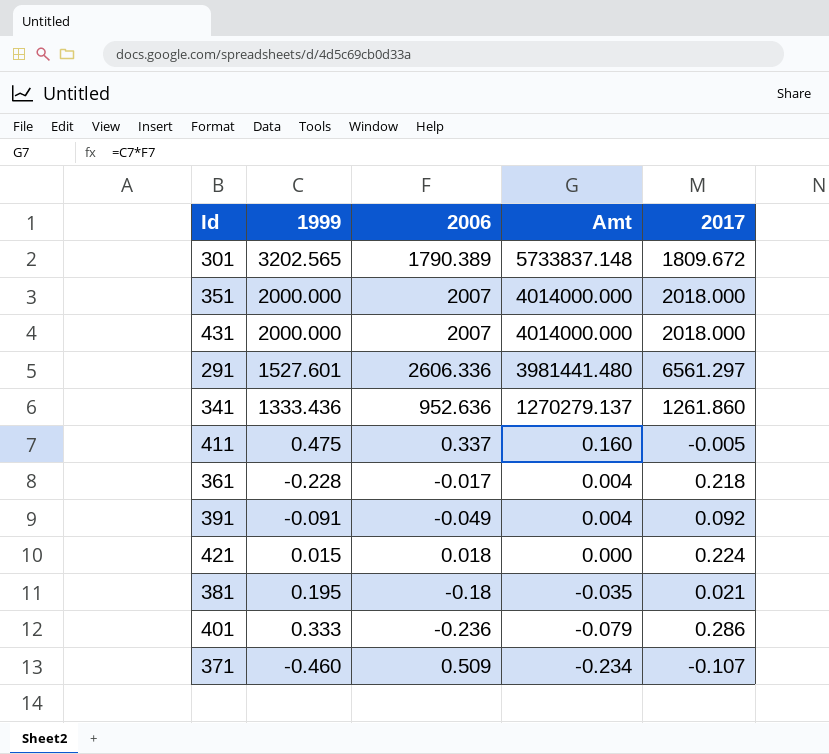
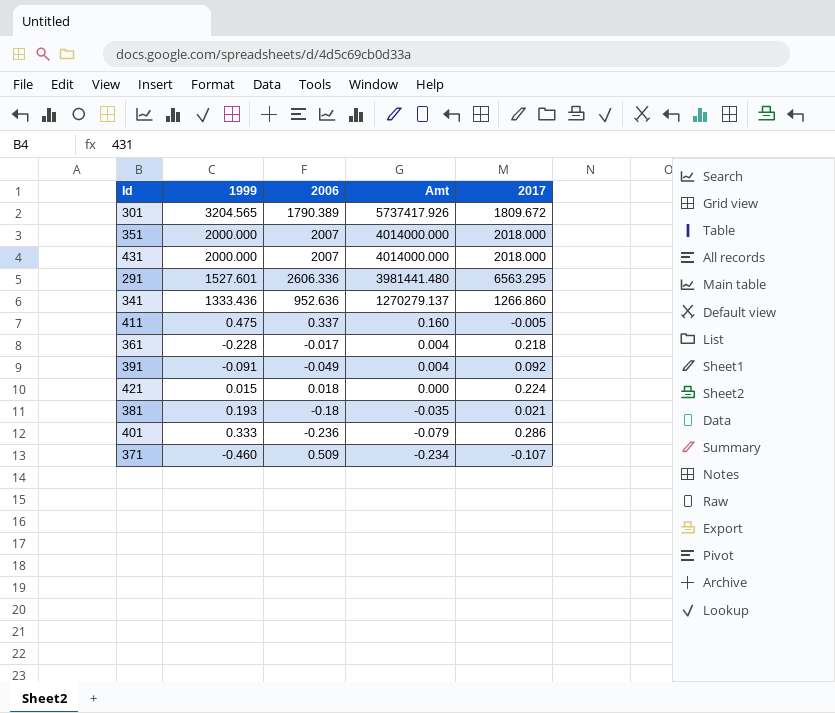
301 | 1999: 3202.565 -> 3204.565
301 | Amt: 5733837.148 -> 5737417.926
291 | 2017: 6561.297 -> 6563.295
341 | 2017: 1261.860 -> 1266.860
381 | 1999: 0.195 -> 0.193

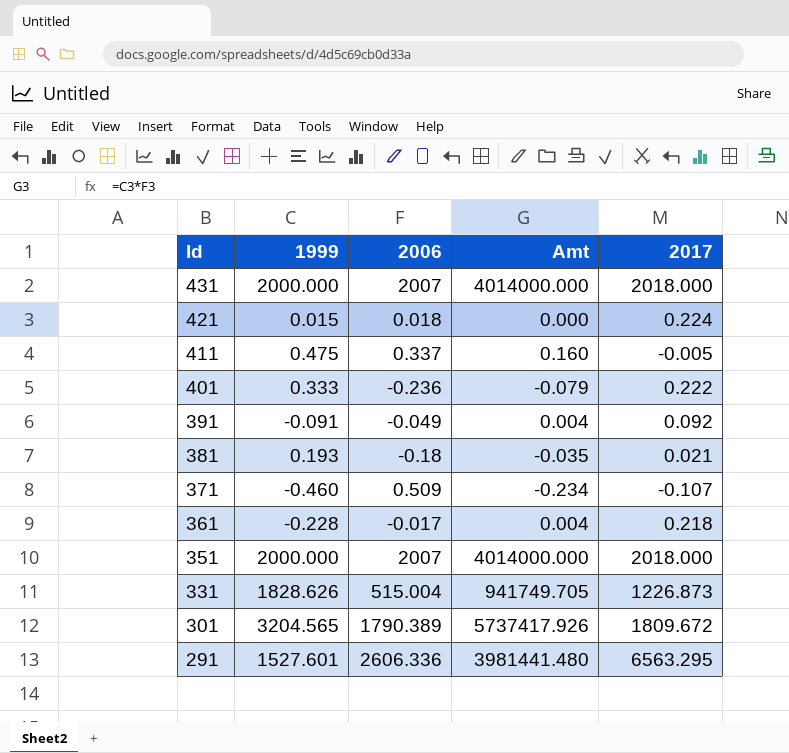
row order: Amt descending -> Id descending
row 341: 1333.436 | 952.636 | 1270279.137 | 1266.860 -> none
401 | 2017: 0.286 -> 0.222
row 331: none -> 1828.626 | 515.004 | 941749.705 | 1226.873

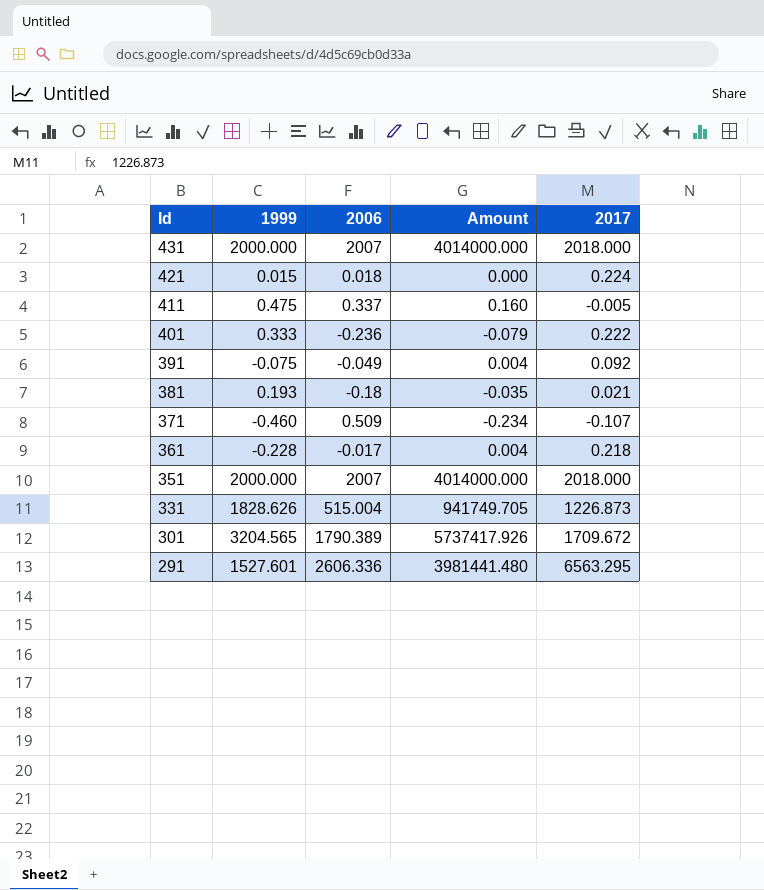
column name: Amt -> Amount
391 | 1999: -0.091 -> -0.075
301 | 2017: 1809.672 -> 1709.672

